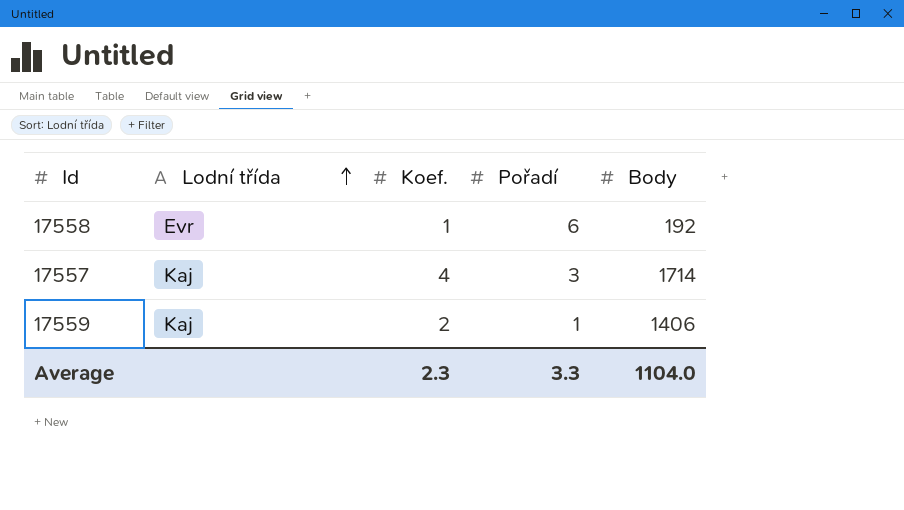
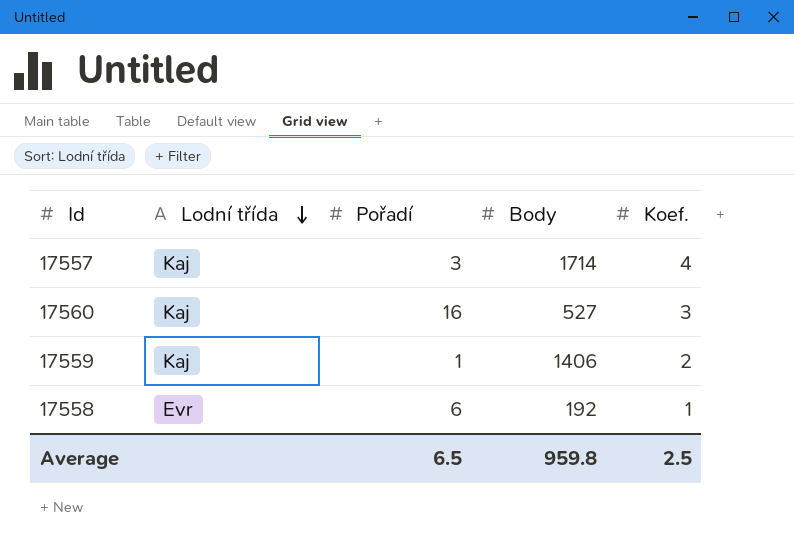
row order: Lodní třída ascending -> Lodní třída descending
column Koef. | position: 3 -> 5
row 17560: none -> Kaj | 16 | 527 | 3
Average | Pořadí: 3.3 -> 6.5
Average | Body: 1104.0 -> 959.8
Average | Koef.: 2.3 -> 2.5

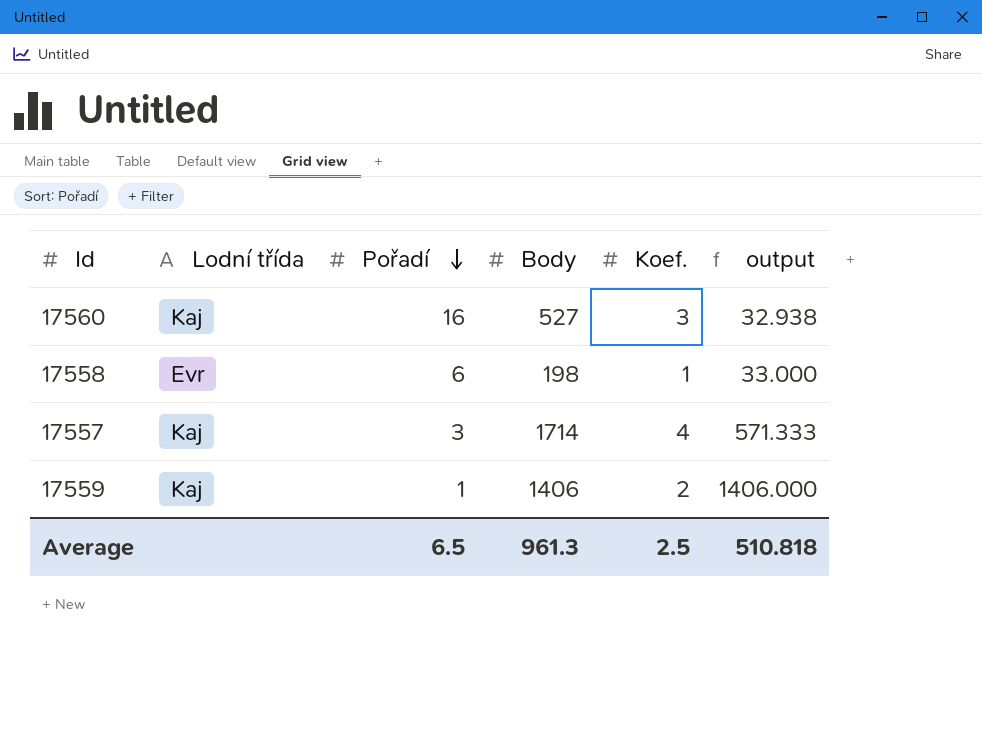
row order: Lodní třída descending -> Pořadí descending
column output | formula: none -> [Body] / [Pořadí]
17558 | Body: 192 -> 198
Average | Body: 959.8 -> 961.3

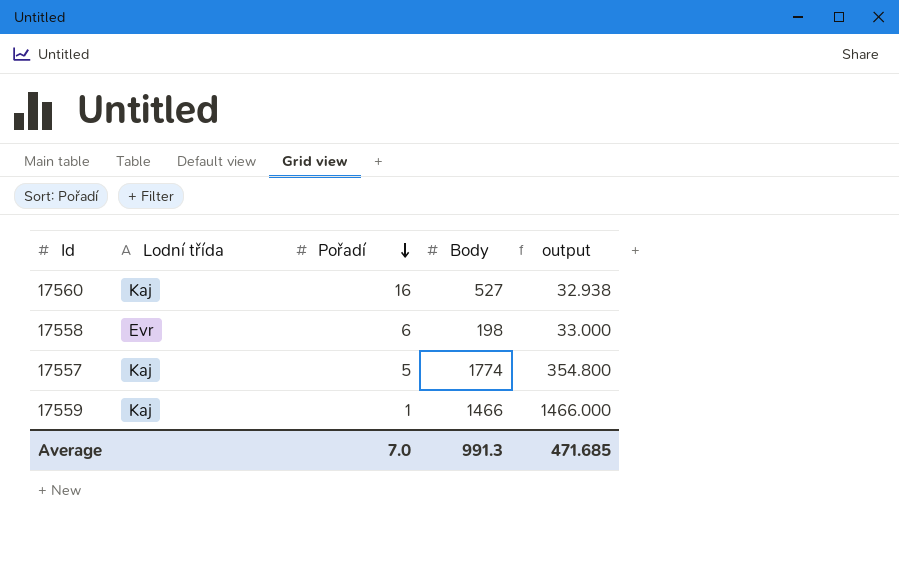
column Koef. | position: 5 -> none
17557 | Pořadí: 3 -> 5
17557 | Body: 1714 -> 1774
17557 | output: 571.333 -> 354.800
17559 | Body: 1406 -> 1466
17559 | output: 1406.000 -> 1466.000
Average | Pořadí: 6.5 -> 7.0
Average | Body: 961.3 -> 991.3
Average | output: 510.818 -> 471.685

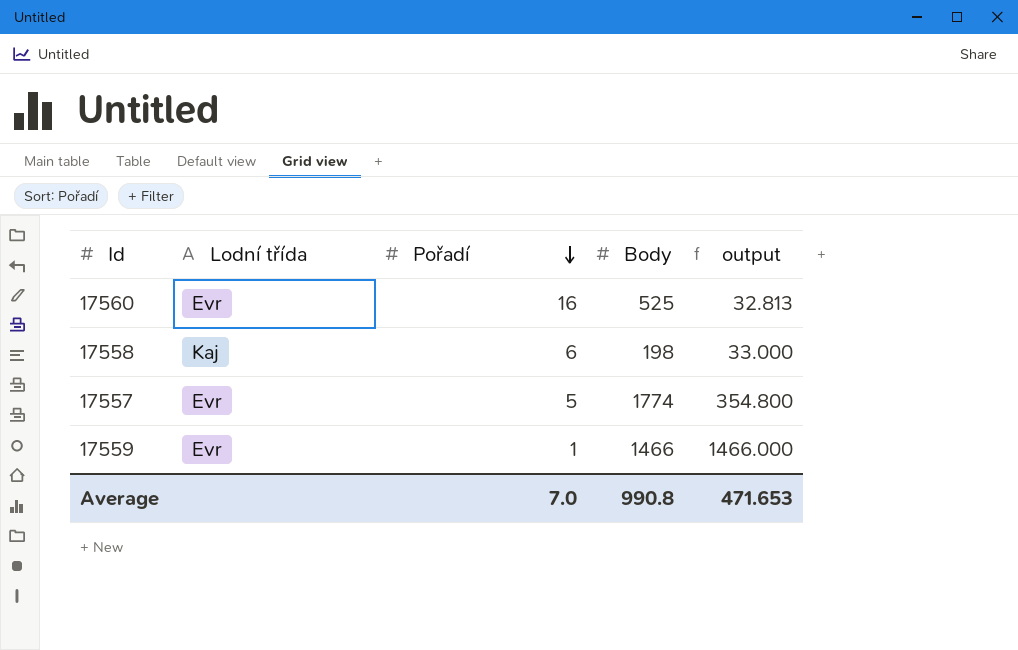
17560 | Lodní třída: Kaj -> Evr
17560 | Body: 527 -> 525
17560 | output: 32.938 -> 32.813
17558 | Lodní třída: Evr -> Kaj
17557 | Lodní třída: Kaj -> Evr
17559 | Lodní třída: Kaj -> Evr
Average | Body: 991.3 -> 990.8
Average | output: 471.685 -> 471.653

